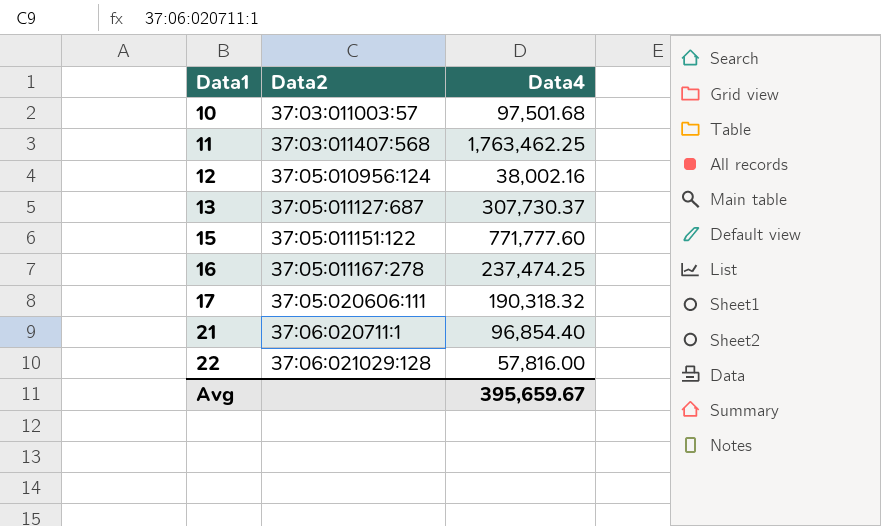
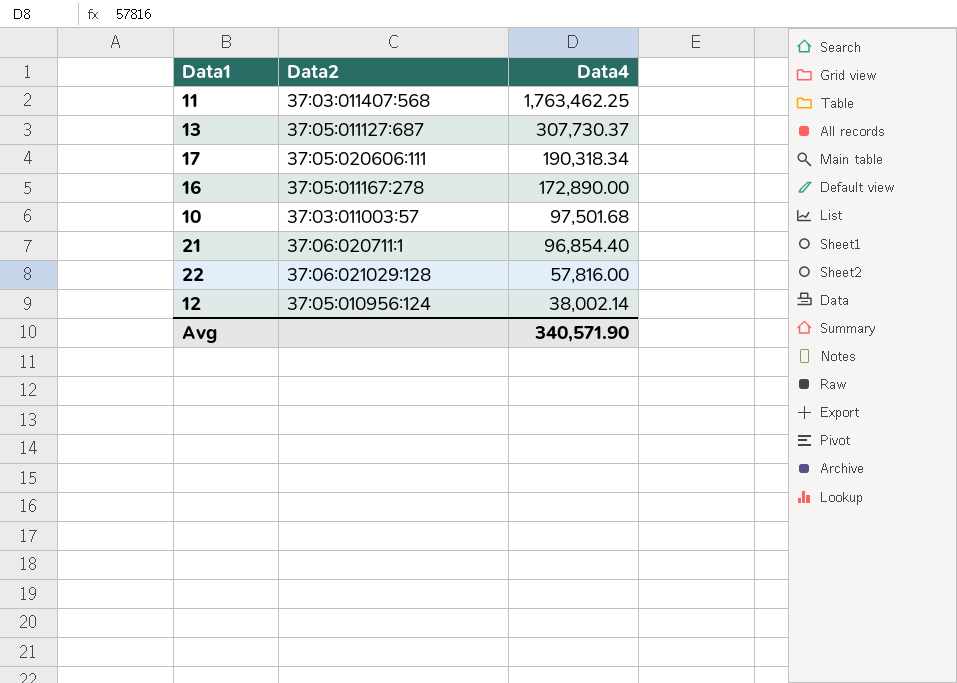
row order: Data1 ascending -> Data4 descending
row 15: 37:05:011151:122 | 771,777.60 -> none
17 | Data4: 190,318.32 -> 190,318.34
16 | Data4: 237,474.25 -> 172,890.00
12 | Data4: 38,002.16 -> 38,002.14
Avg | Data4: 395,659.67 -> 340,571.90

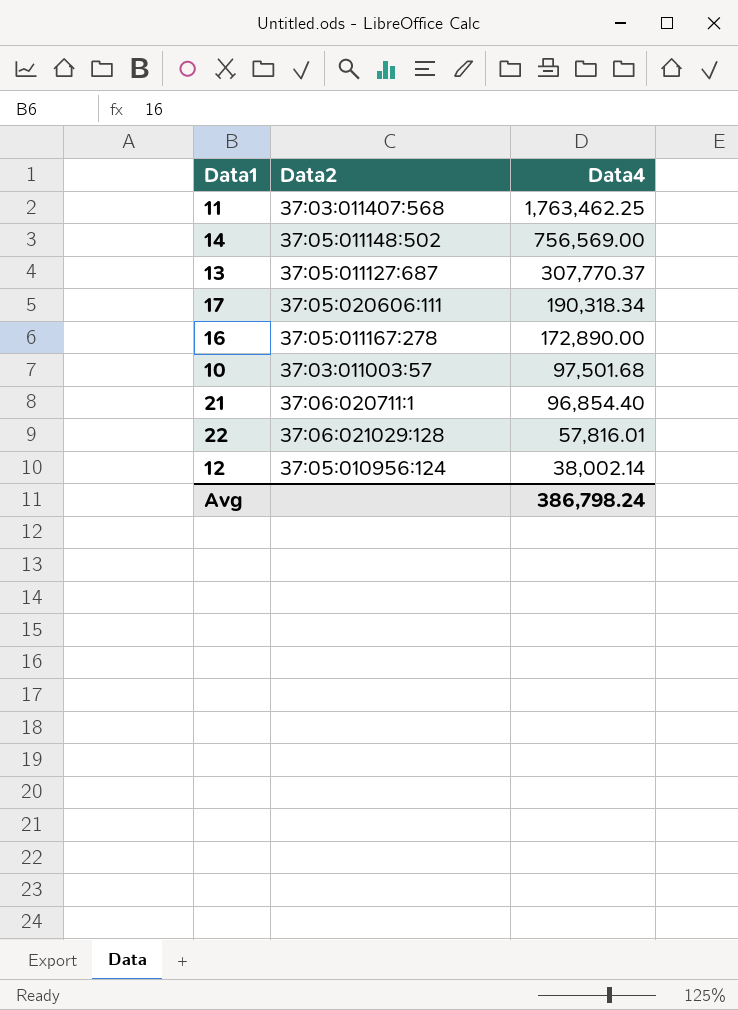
row 14: none -> 37:05:011148:502 | 756,569.00
13 | Data4: 307,730.37 -> 307,770.37
22 | Data4: 57,816.00 -> 57,816.01
Avg | Data4: 340,571.90 -> 386,798.24

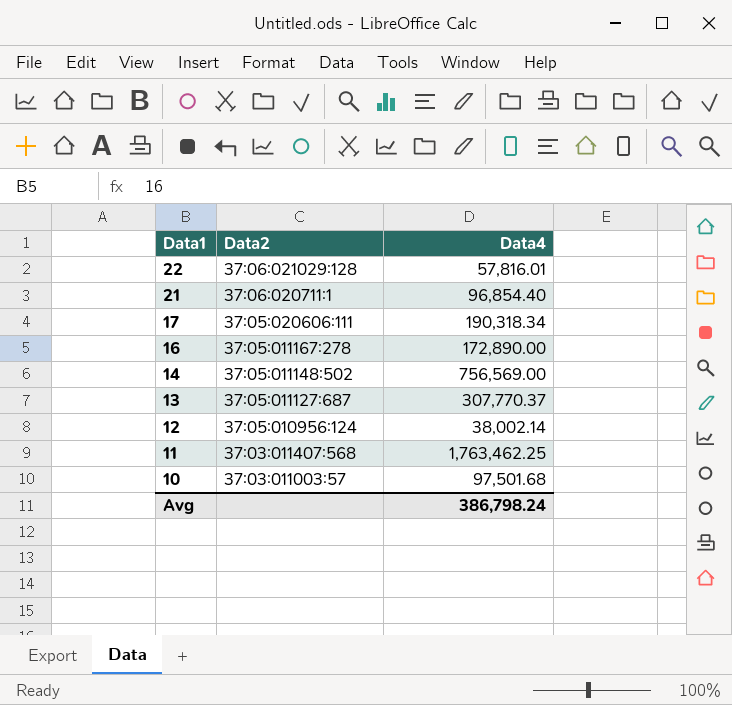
row order: Data4 descending -> Data1 descending

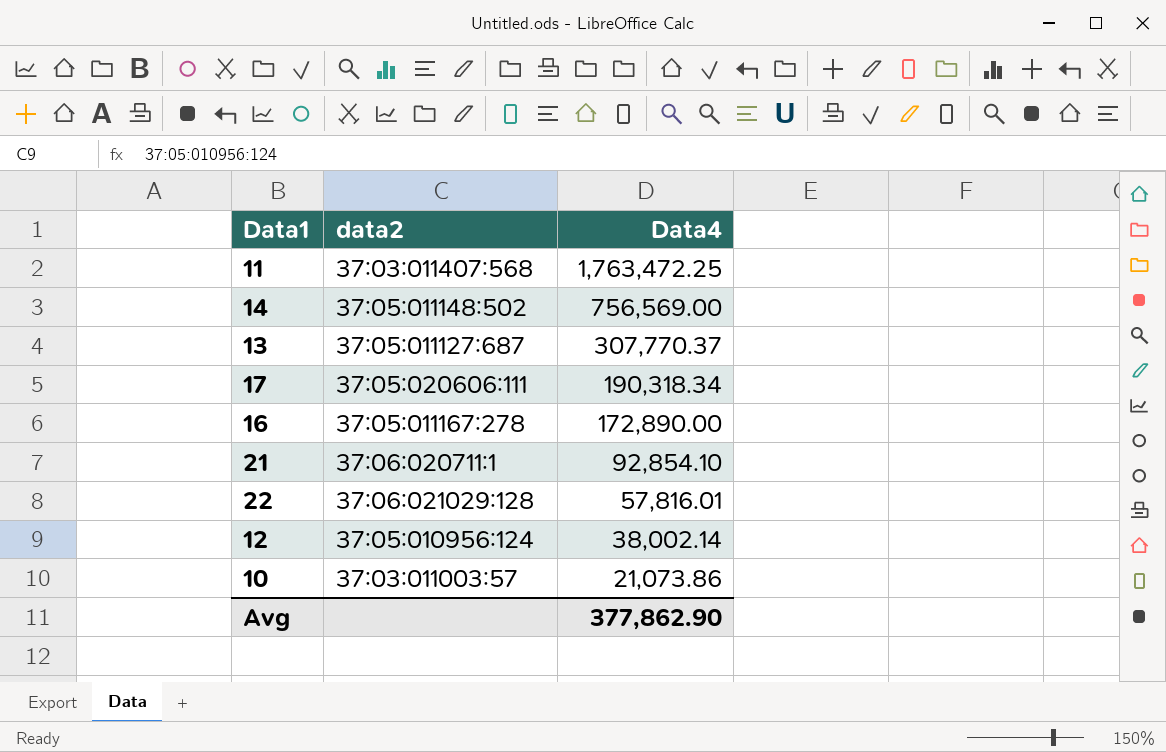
row order: Data1 descending -> Data4 descending
column name: Data2 -> data2
11 | Data4: 1,763,462.25 -> 1,763,472.25
21 | Data4: 96,854.40 -> 92,854.10
10 | Data4: 97,501.68 -> 21,073.86
Avg | Data4: 386,798.24 -> 377,862.90

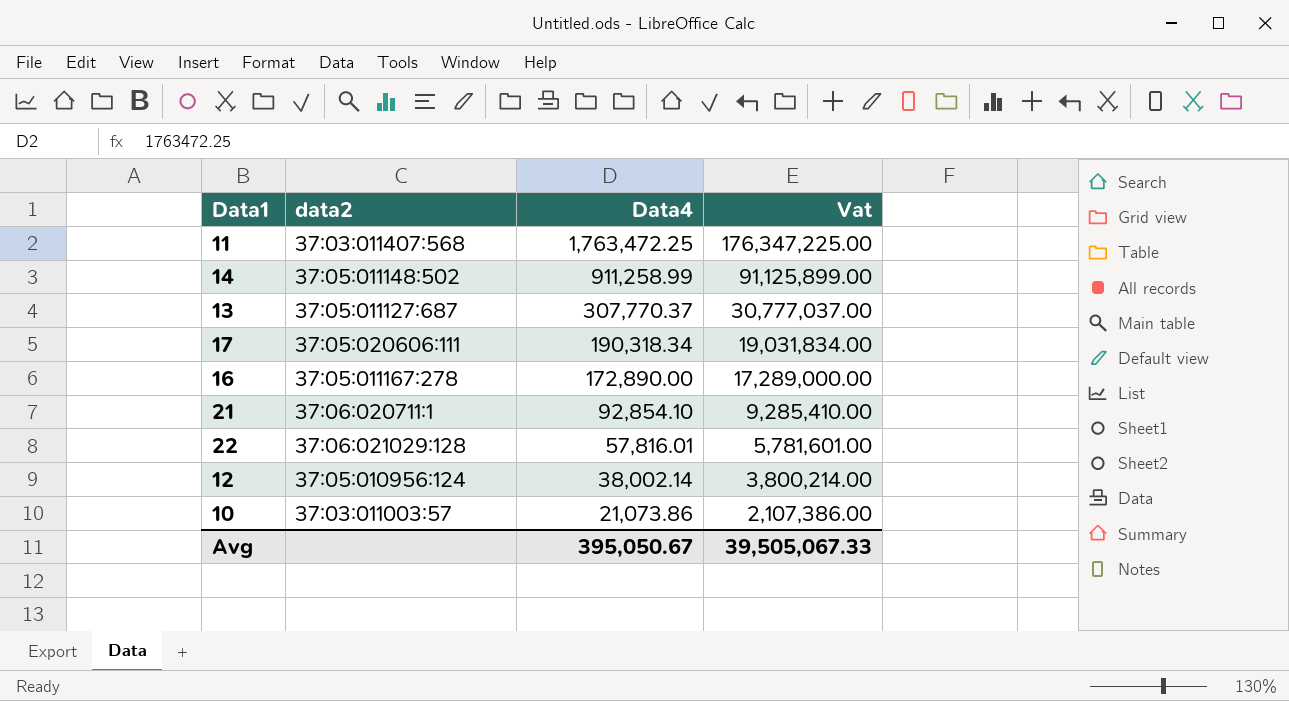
column Vat | formula: none -> [Data4] * 100
14 | Data4: 756,569.00 -> 911,258.99
Avg | Data4: 377,862.90 -> 395,050.67

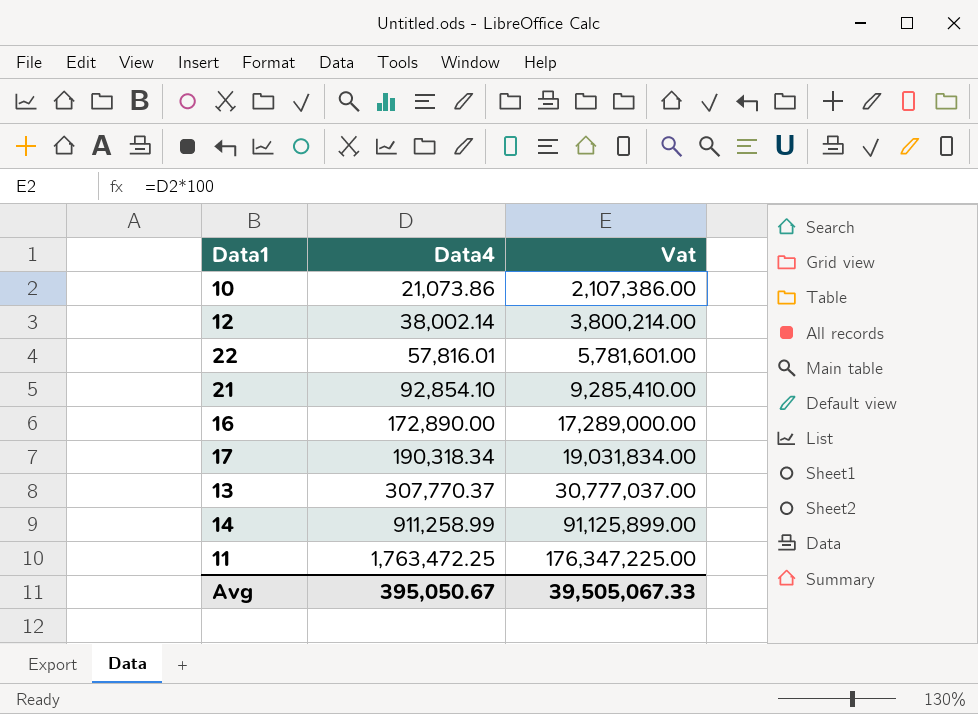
row order: Data4 descending -> Data4 ascending
column data2 | position: 2 -> none

